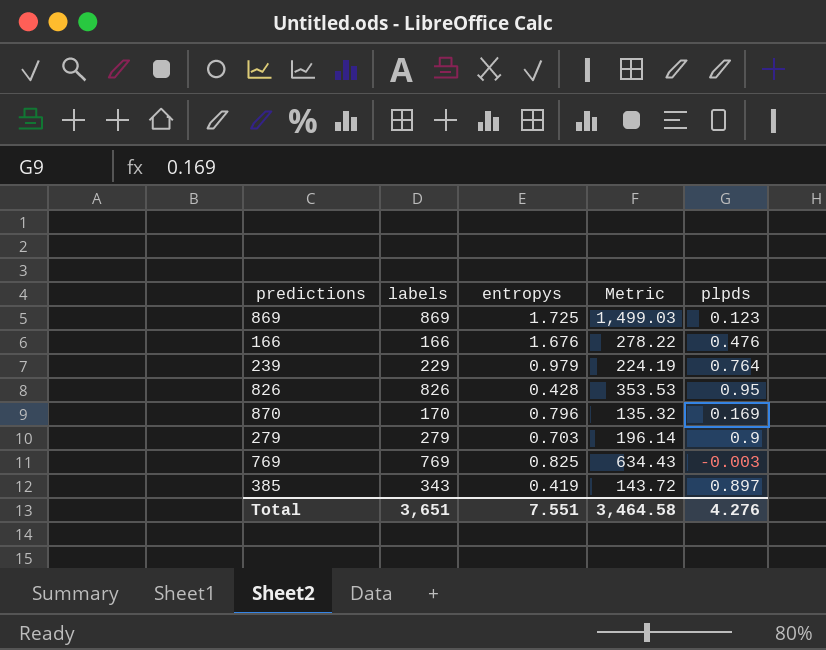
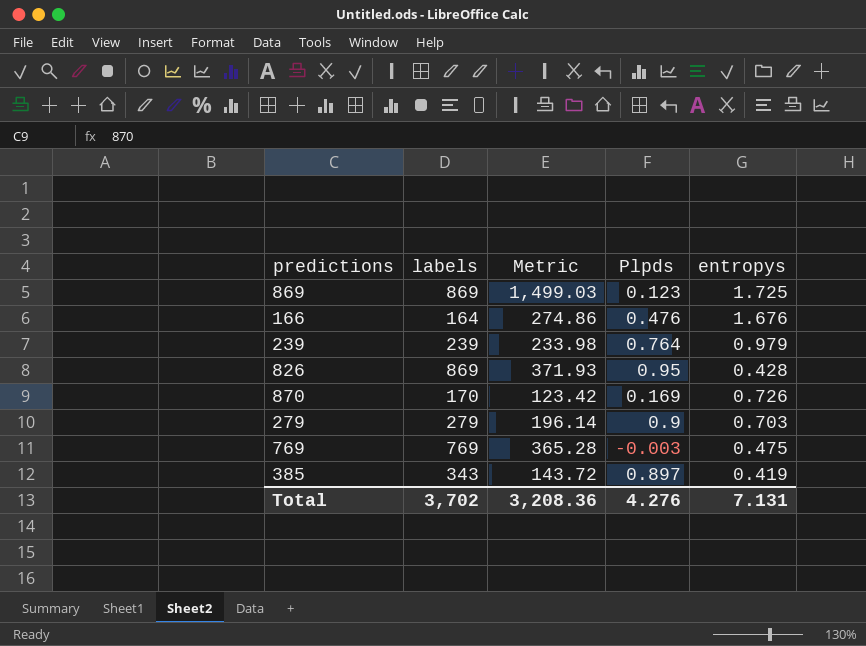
column name: plpds -> Plpds
column entropys | position: 3 -> 5
166 | labels: 166 -> 164
166 | Metric: 278.22 -> 274.86
239 | labels: 229 -> 239
239 | Metric: 224.19 -> 233.98
826 | labels: 826 -> 869
826 | Metric: 353.53 -> 371.93
870 | Metric: 135.32 -> 123.42
870 | entropys: 0.796 -> 0.726
769 | Metric: 634.43 -> 365.28
769 | entropys: 0.825 -> 0.475
Total | labels: 3,651 -> 3,702
Total | Metric: 3,464.58 -> 3,208.36
Total | entropys: 7.551 -> 7.131

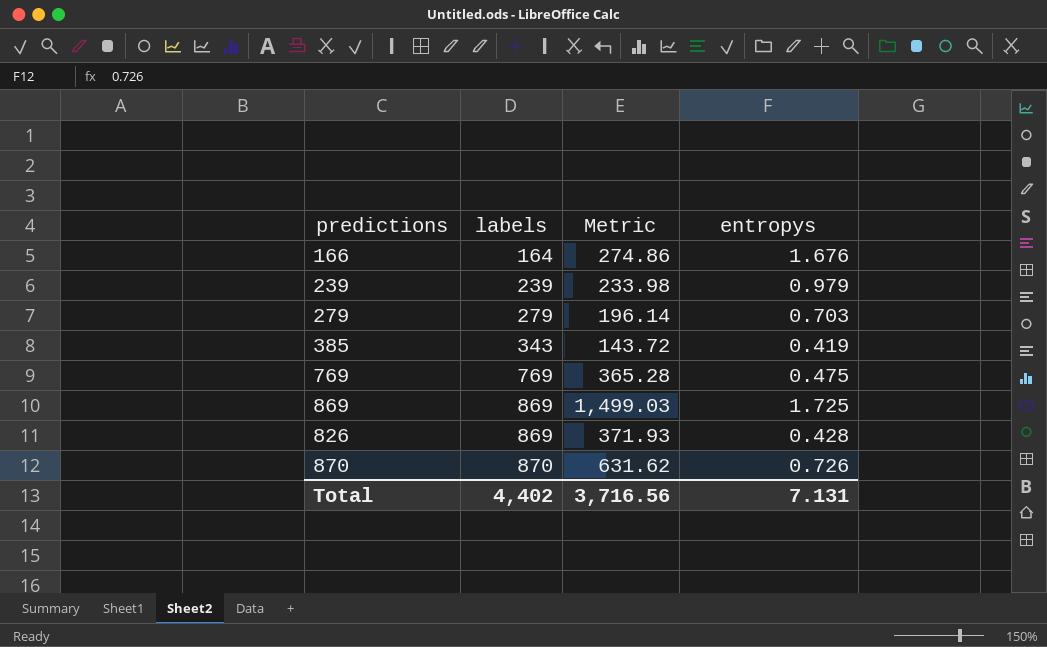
row order: none -> labels ascending
column Plpds | position: 4 -> none
870 | labels: 170 -> 870
870 | Metric: 123.42 -> 631.62
Total | labels: 3,702 -> 4,402
Total | Metric: 3,208.36 -> 3,716.56

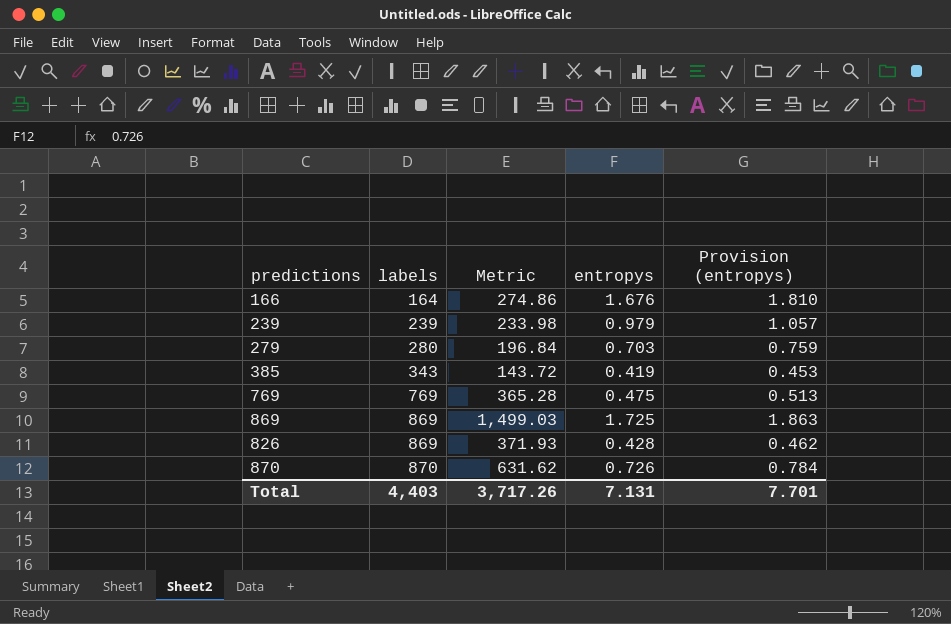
column Provision (entropys) | formula: none -> [entropys] * 1.08
279 | labels: 279 -> 280
279 | Metric: 196.14 -> 196.84
Total | labels: 4,402 -> 4,403
Total | Metric: 3,716.56 -> 3,717.26

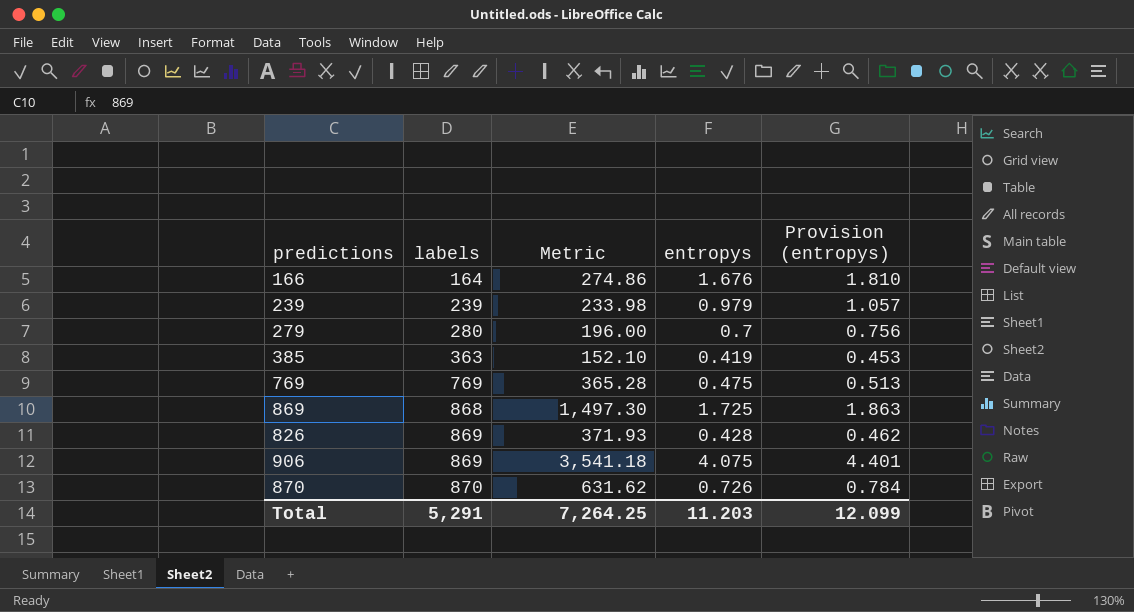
279 | Metric: 196.84 -> 196.00
279 | entropys: 0.703 -> 0.7
279 | Provision (entropys): 0.759 -> 0.756
385 | labels: 343 -> 363
385 | Metric: 143.72 -> 152.10
869 | labels: 869 -> 868
869 | Metric: 1,499.03 -> 1,497.30
row 906: none -> 869 | 3,541.18 | 4.075 | 4.401
Total | labels: 4,403 -> 5,291
Total | Metric: 3,717.26 -> 7,264.25
Total | entropys: 7.131 -> 11.203
Total | Provision (entropys): 7.701 -> 12.099

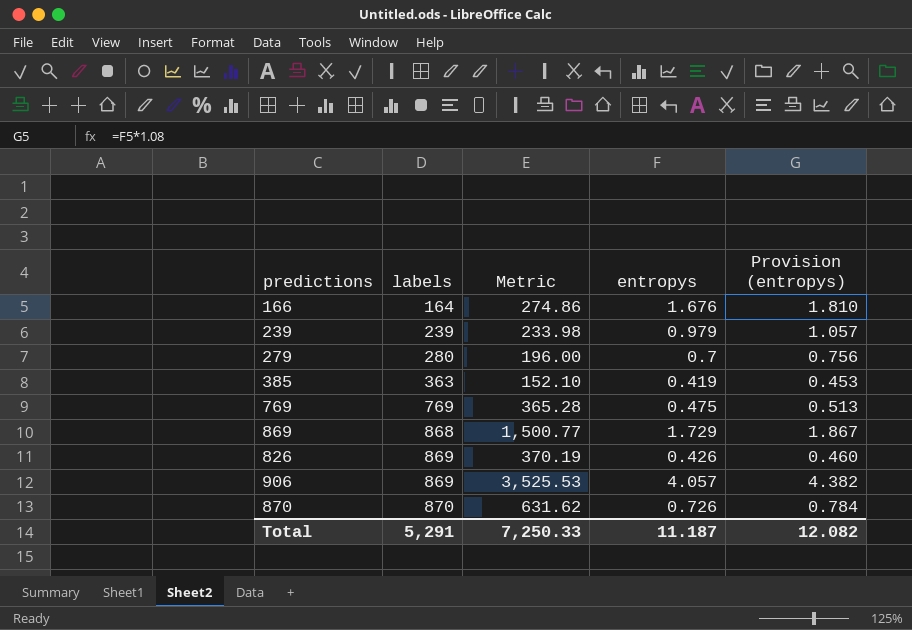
869 | Metric: 1,497.30 -> 1,500.77
869 | entropys: 1.725 -> 1.729
869 | Provision (entropys): 1.863 -> 1.867
826 | Metric: 371.93 -> 370.19
826 | entropys: 0.428 -> 0.426
826 | Provision (entropys): 0.462 -> 0.460
906 | Metric: 3,541.18 -> 3,525.53
906 | entropys: 4.075 -> 4.057
906 | Provision (entropys): 4.401 -> 4.382
Total | Metric: 7,264.25 -> 7,250.33
Total | entropys: 11.203 -> 11.187
Total | Provision (entropys): 12.099 -> 12.082

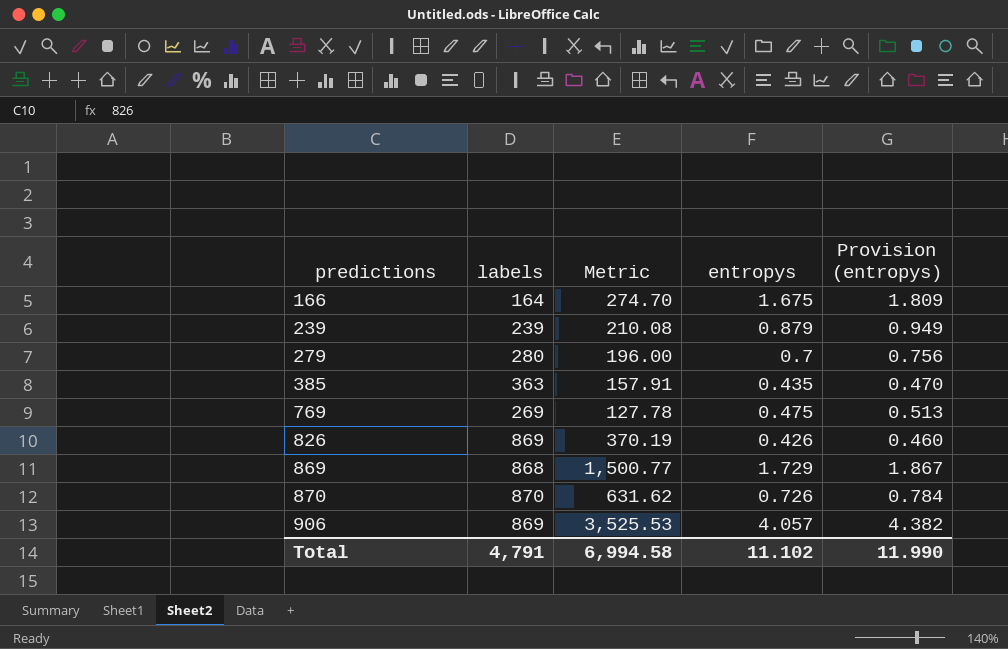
row order: labels ascending -> predictions ascending
166 | Metric: 274.86 -> 274.70
166 | entropys: 1.676 -> 1.675
166 | Provision (entropys): 1.810 -> 1.809
239 | Metric: 233.98 -> 210.08
239 | entropys: 0.979 -> 0.879
239 | Provision (entropys): 1.057 -> 0.949
385 | Metric: 152.10 -> 157.91
385 | entropys: 0.419 -> 0.435
385 | Provision (entropys): 0.453 -> 0.470
769 | labels: 769 -> 269
769 | Metric: 365.28 -> 127.78
Total | labels: 5,291 -> 4,791
Total | Metric: 7,250.33 -> 6,994.58
Total | entropys: 11.187 -> 11.102
Total | Provision (entropys): 12.082 -> 11.990

